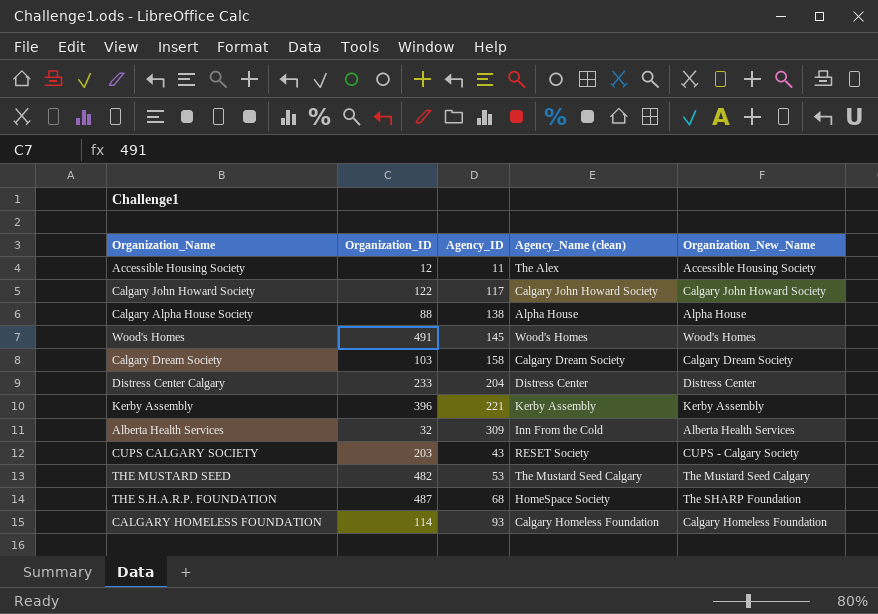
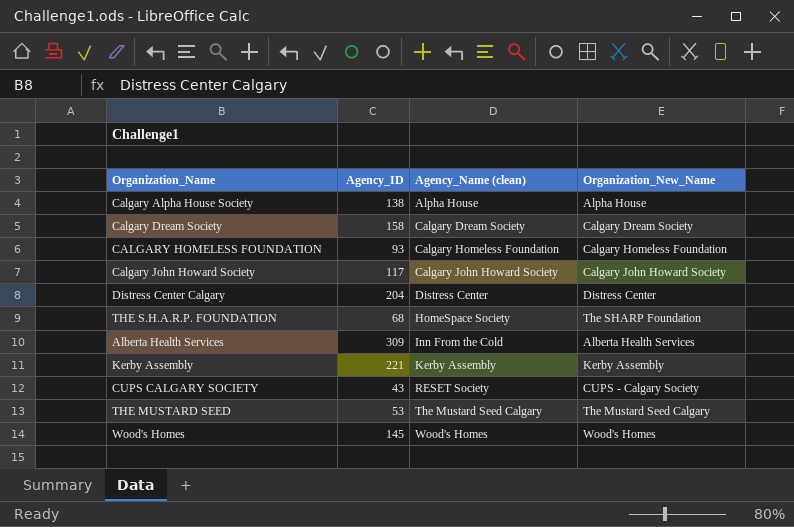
row order: none -> Agency_Name (clean) ascending
column Organization_ID | position: 2 -> none
row Accessible Housing Society: 12 | 11 | The Alex | Accessible Housing Society -> none

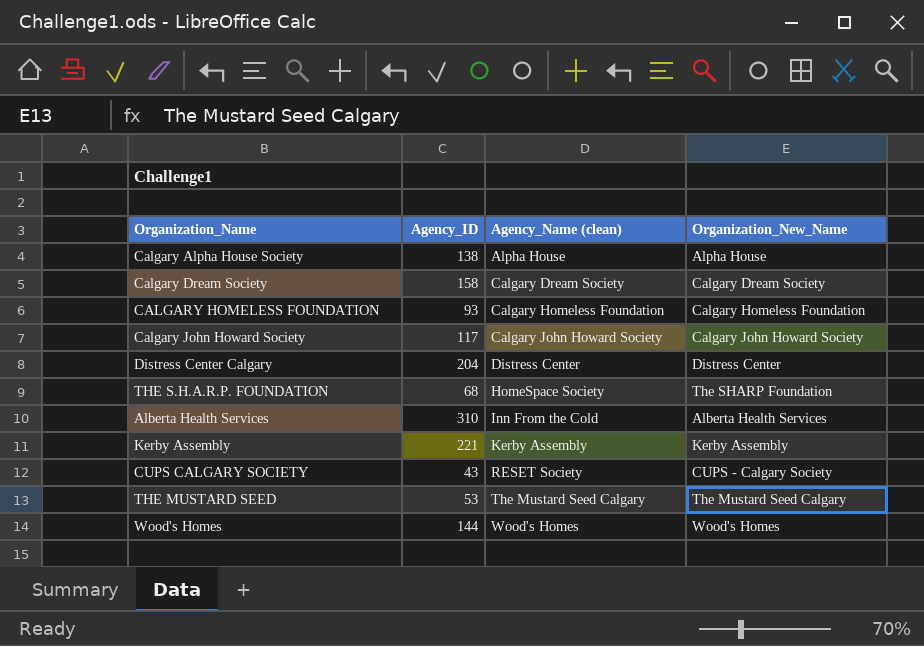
Alberta Health Services | Agency_ID: 309 -> 310
Wood's Homes | Agency_ID: 145 -> 144

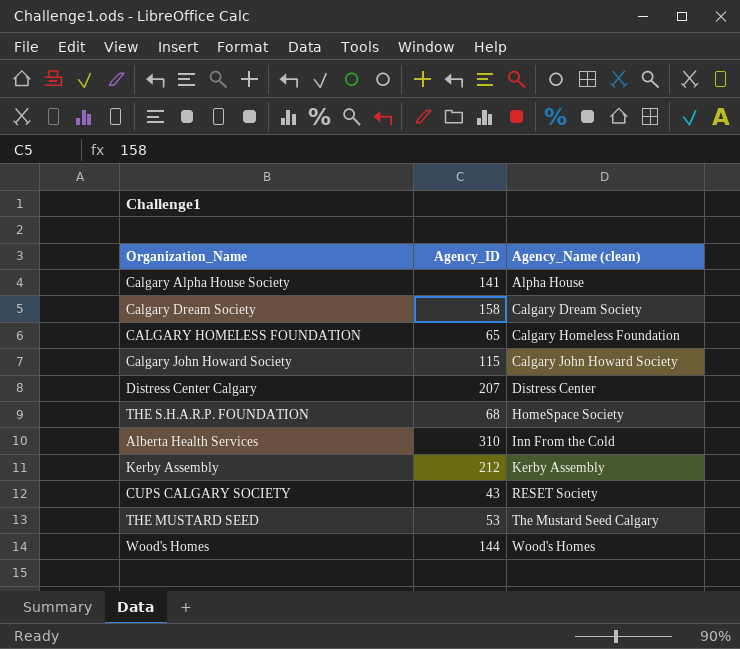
column Organization_New_Name | position: 4 -> none
Calgary Alpha House Society | Agency_ID: 138 -> 141
CALGARY HOMELESS FOUNDATION | Agency_ID: 93 -> 65
Calgary John Howard Society | Agency_ID: 117 -> 115
Distress Center Calgary | Agency_ID: 204 -> 207
Kerby Assembly | Agency_ID: 221 -> 212

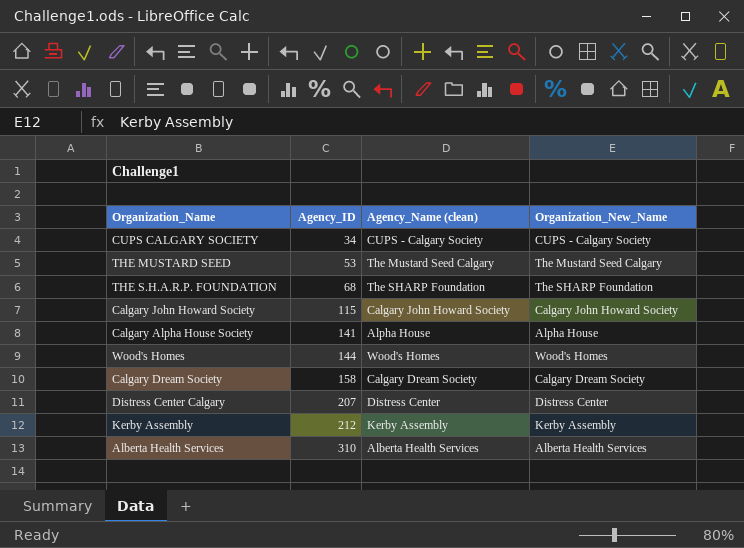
row order: Agency_Name (clean) ascending -> Agency_ID ascending
column Organization_New_Name | position: none -> 4
row CALGARY HOMELESS FOUNDATION: 65 | Calgary Homeless Foundation -> none
CUPS CALGARY SOCIETY | Agency_ID: 43 -> 34
CUPS CALGARY SOCIETY | Agency_Name (clean): RESET Society -> CUPS - Calgary Society
THE S.H.A.R.P. FOUNDATION | Agency_Name (clean): HomeSpace Society -> The SHARP Foundation
Alberta Health Services | Agency_Name (clean): Inn From the Cold -> Alberta Health Services

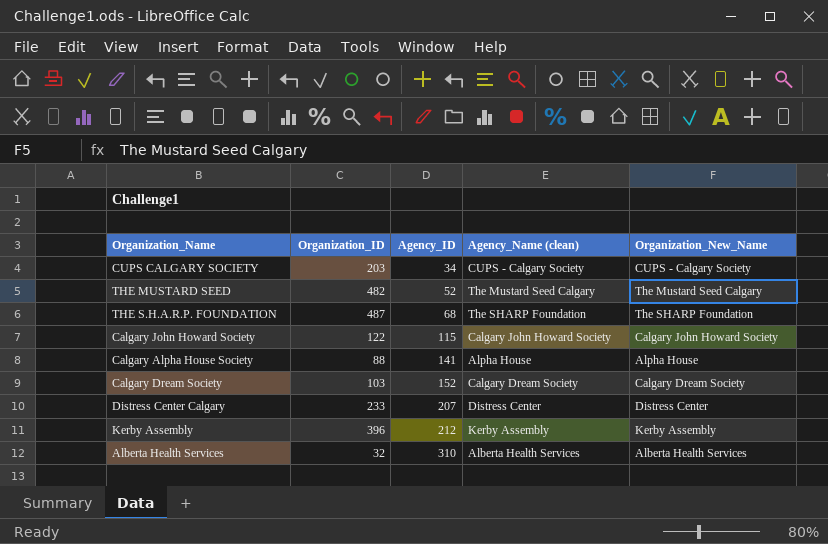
column Organization_ID | position: none -> 2
row Wood's Homes: 144 | Wood's Homes | Wood's Homes -> none
THE MUSTARD SEED | Agency_ID: 53 -> 52
Calgary Dream Society | Agency_ID: 158 -> 152

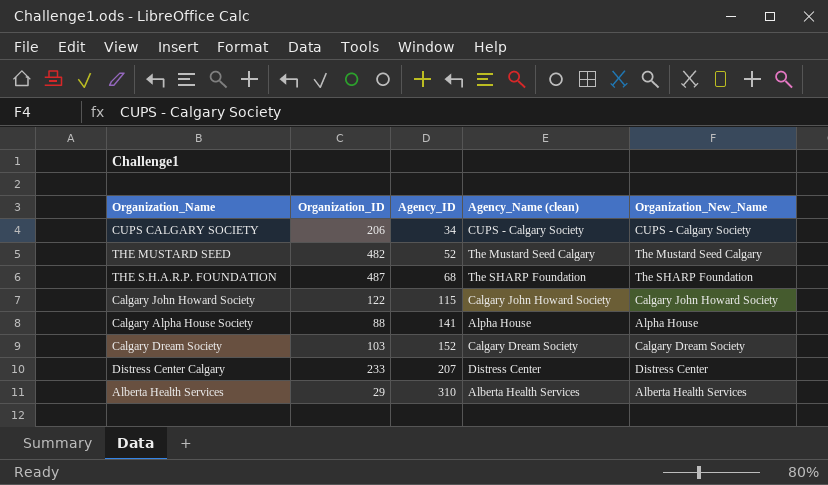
row Kerby Assembly: 396 | 212 | Kerby Assembly | Kerby Assembly -> none
CUPS CALGARY SOCIETY | Organization_ID: 203 -> 206
Alberta Health Services | Organization_ID: 32 -> 29

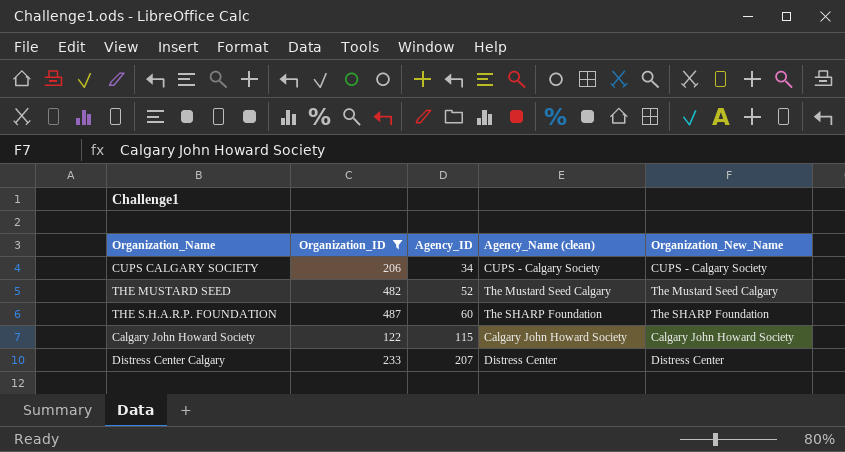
filter: none -> Organization_ID >= 122
THE S.H.A.R.P. FOUNDATION | Agency_ID: 68 -> 60

